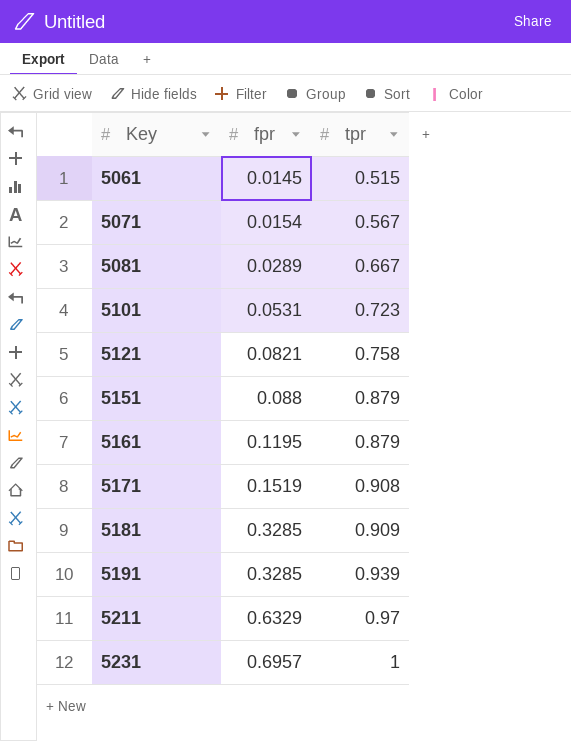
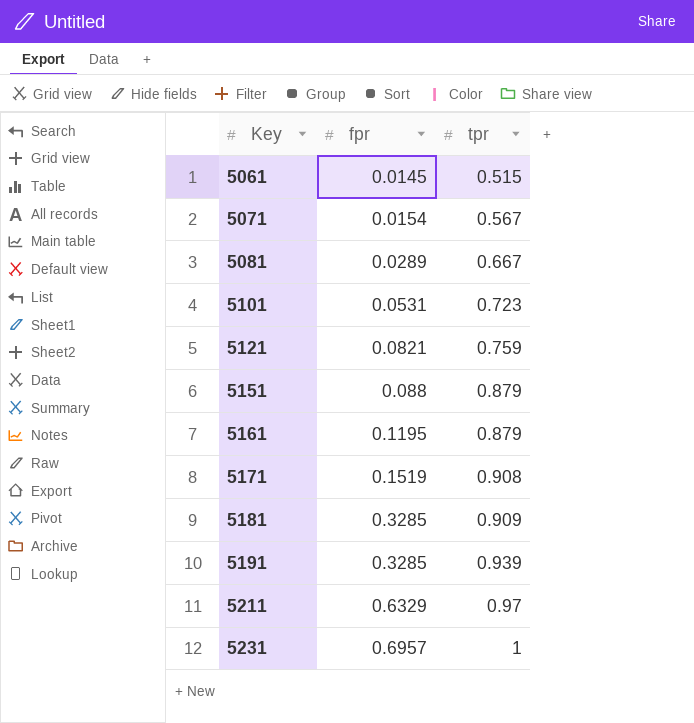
5121 | tpr: 0.758 -> 0.759

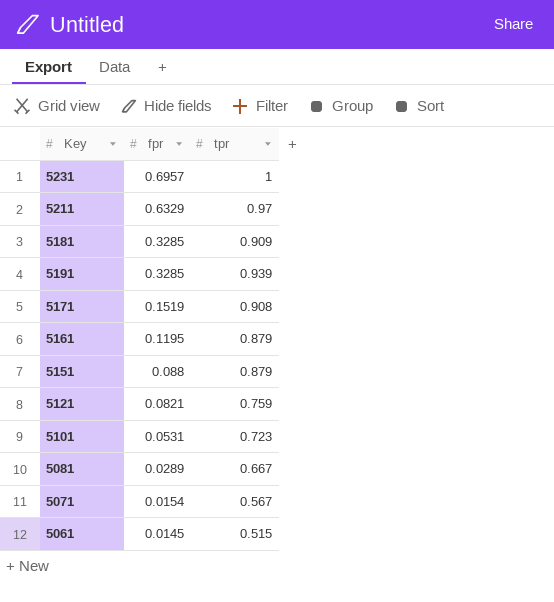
row order: Key ascending -> fpr descending

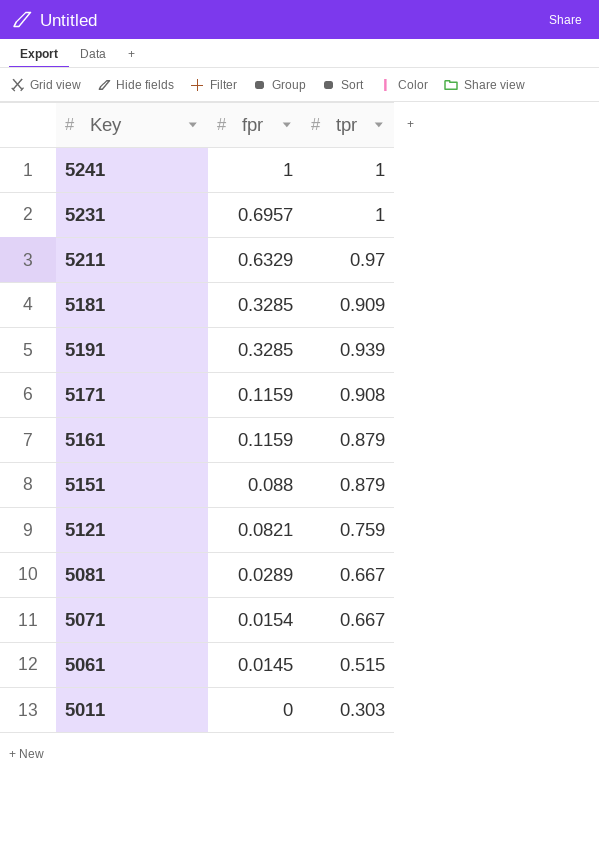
row 5101: 0.0531 | 0.723 -> none
row 5241: none -> 1 | 1
5171 | fpr: 0.1519 -> 0.1159
5161 | fpr: 0.1195 -> 0.1159
5071 | tpr: 0.567 -> 0.667
row 5011: none -> 0 | 0.303

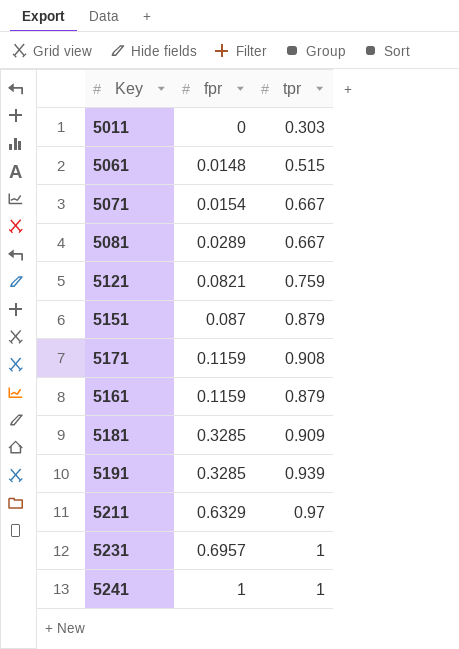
row order: fpr descending -> fpr ascending
5061 | fpr: 0.0145 -> 0.0148
5151 | fpr: 0.088 -> 0.087

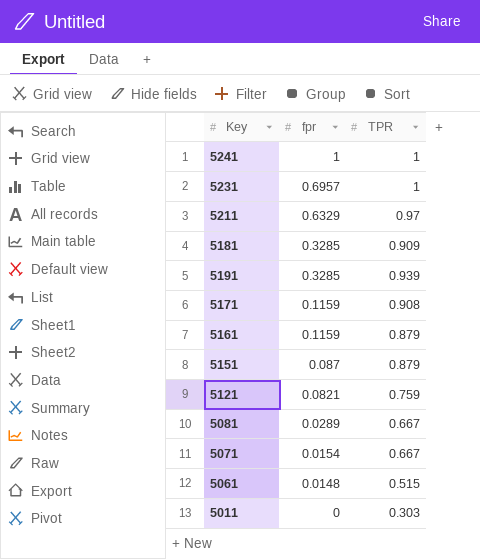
row order: fpr ascending -> fpr descending
column name: tpr -> TPR

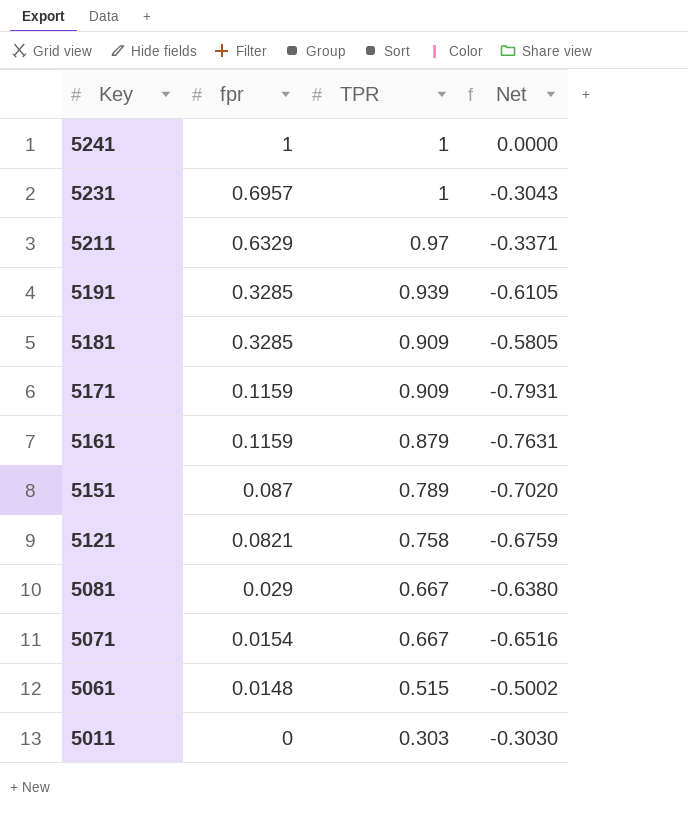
row order: fpr descending -> Key descending
column Net | formula: none -> [fpr] - [TPR]
5171 | TPR: 0.908 -> 0.909
5151 | TPR: 0.879 -> 0.789
5121 | TPR: 0.759 -> 0.758
5081 | fpr: 0.0289 -> 0.029

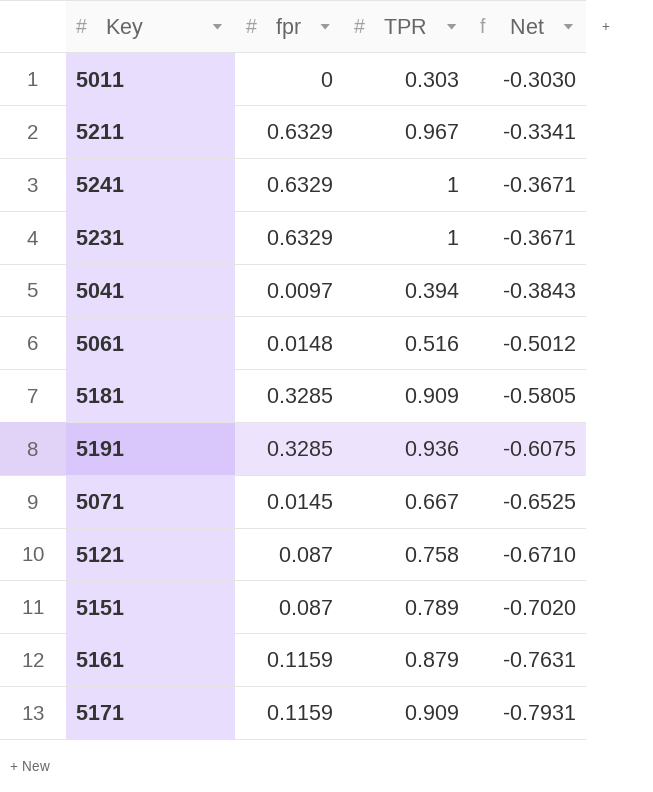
row order: Key descending -> Net descending
row 5081: 0.029 | 0.667 | -0.6380 -> none
5211 | TPR: 0.97 -> 0.967
5211 | Net: -0.3371 -> -0.3341
5241 | fpr: 1 -> 0.6329
5241 | Net: 0.0000 -> -0.3671
5231 | fpr: 0.6957 -> 0.6329
5231 | Net: -0.3043 -> -0.3671
row 5041: none -> 0.0097 | 0.394 | -0.3843
5061 | TPR: 0.515 -> 0.516
5061 | Net: -0.5002 -> -0.5012
5191 | TPR: 0.939 -> 0.936
5191 | Net: -0.6105 -> -0.6075
5071 | fpr: 0.0154 -> 0.0145
5071 | Net: -0.6516 -> -0.6525
5121 | fpr: 0.0821 -> 0.087
5121 | Net: -0.6759 -> -0.6710

